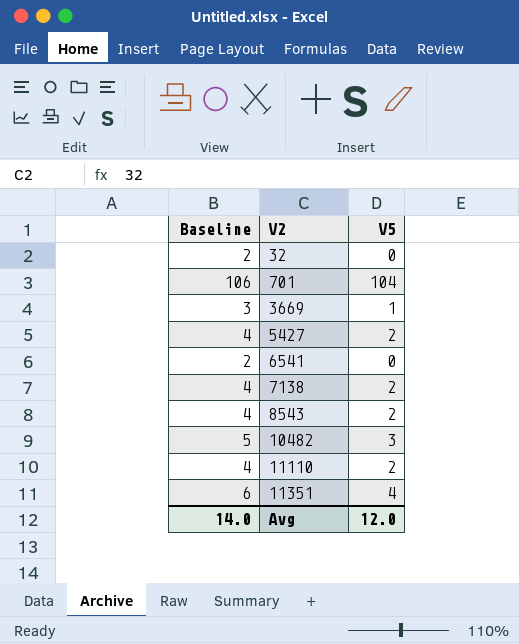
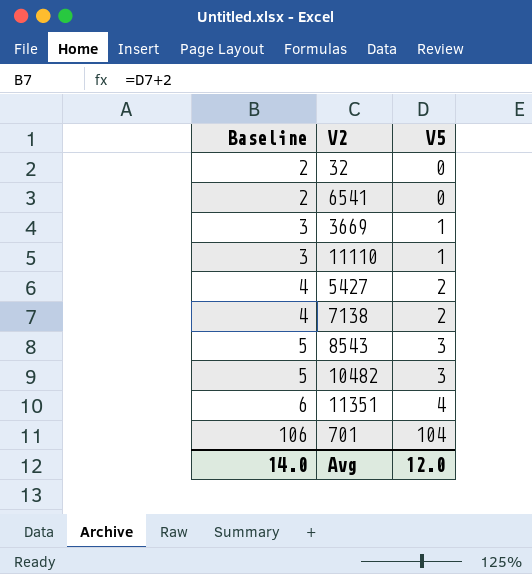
row order: V2 ascending -> Baseline ascending
11110 | Baseline: 4 -> 3
11110 | V5: 2 -> 1
8543 | Baseline: 4 -> 5
8543 | V5: 2 -> 3

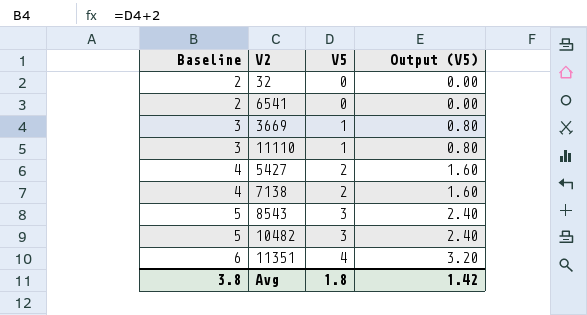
column Output (V5) | formula: none -> [V5] * 0.8
row 701: 106 | 104 -> none
Avg | Baseline: 14.0 -> 3.8
Avg | V5: 12.0 -> 1.8

